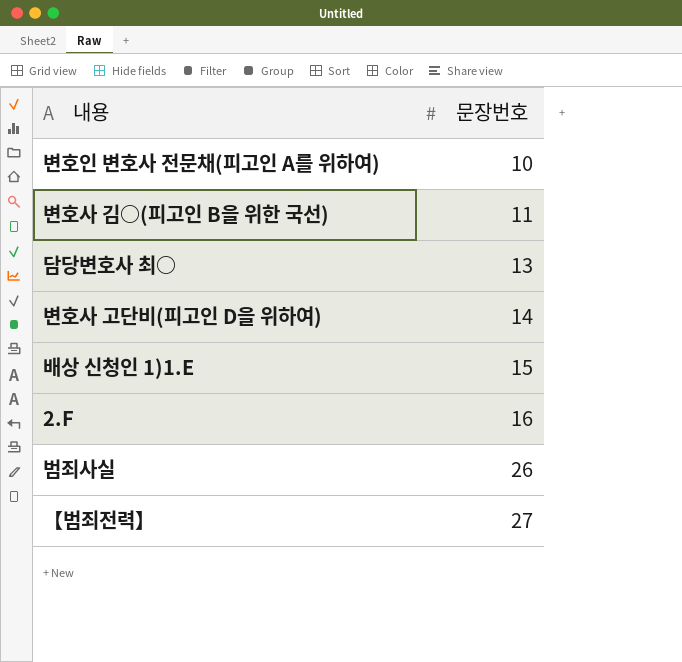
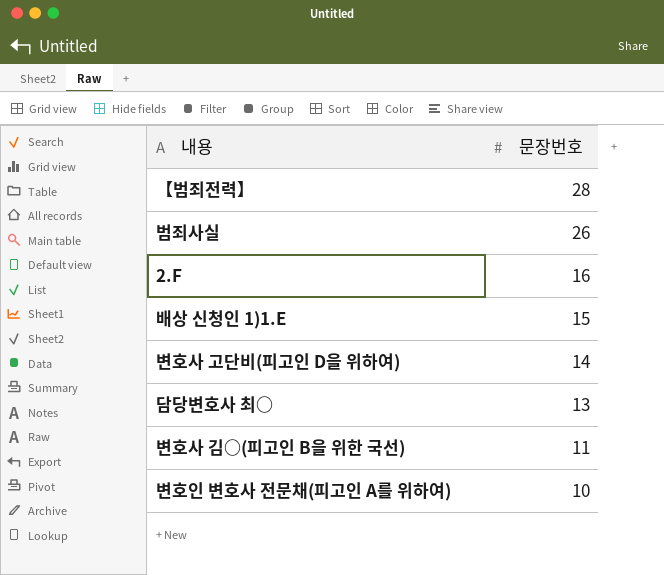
row order: 문장번호 ascending -> 문장번호 descending
【범죄전력】 | 문장번호: 27 -> 28

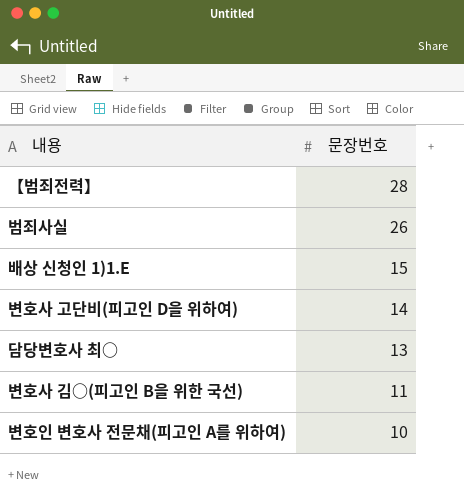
row 2.F: 16 -> none

